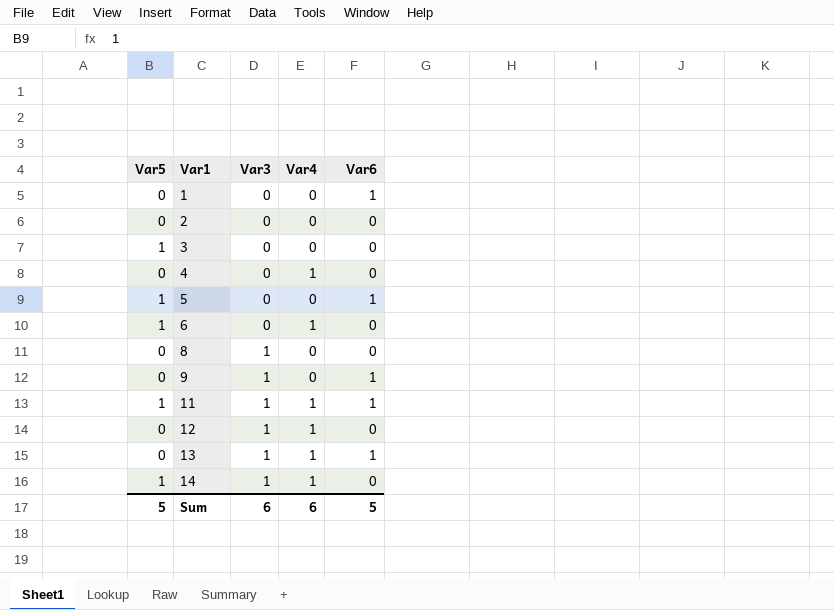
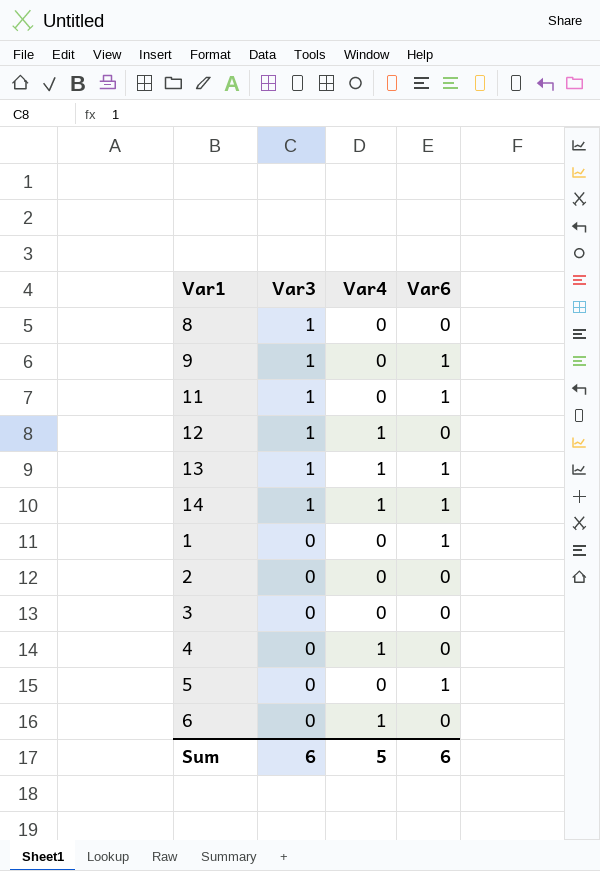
row order: Var1 ascending -> Var3 descending
column Var5 | position: 1 -> none
11 | Var4: 1 -> 0
14 | Var6: 0 -> 1
Sum | Var4: 6 -> 5
Sum | Var6: 5 -> 6

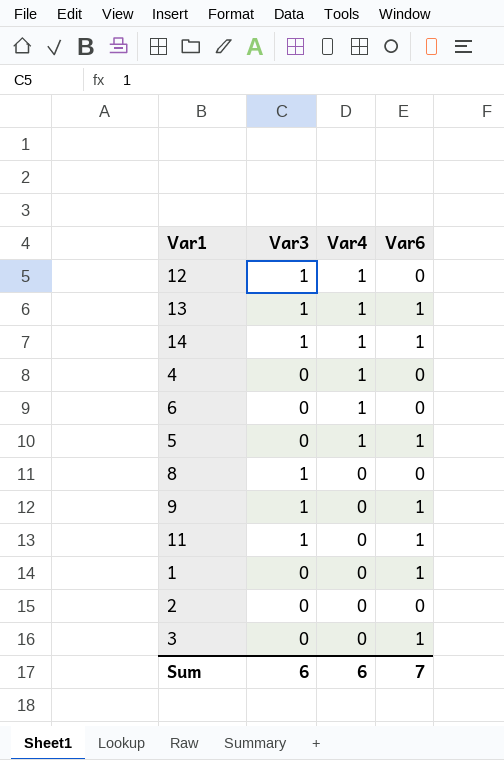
row order: Var3 descending -> Var4 descending
5 | Var4: 0 -> 1
3 | Var6: 0 -> 1
Sum | Var4: 5 -> 6
Sum | Var6: 6 -> 7

